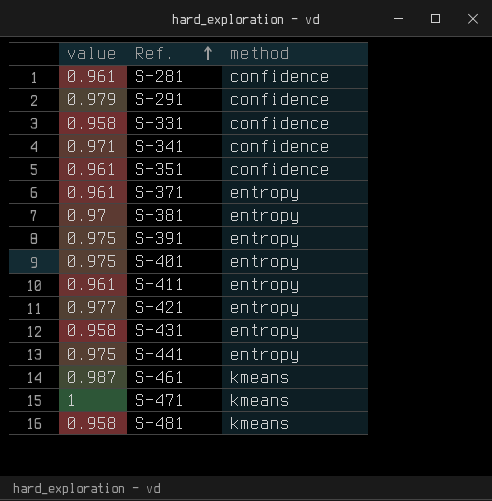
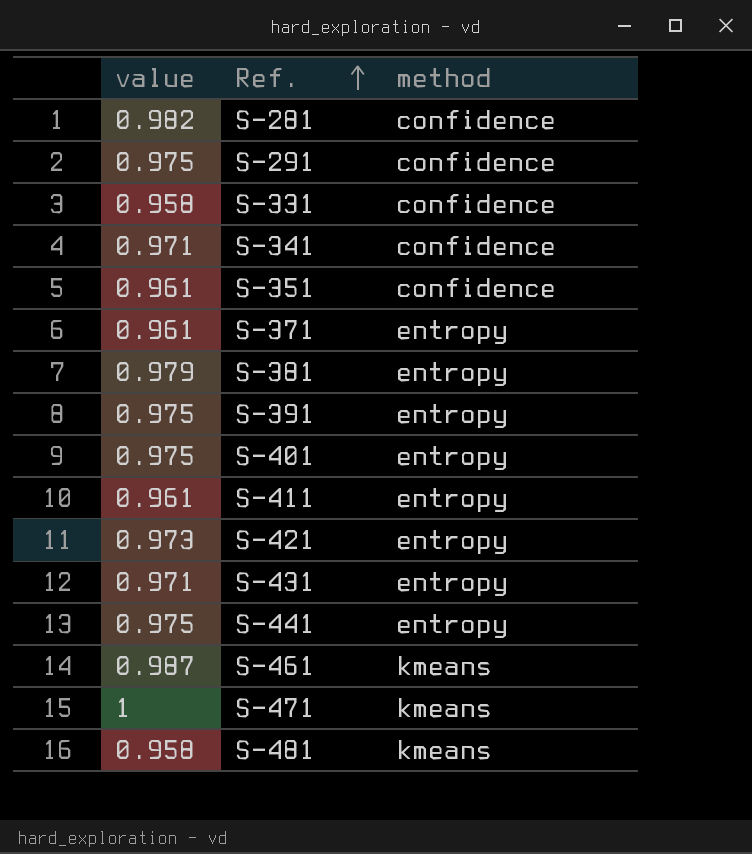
S-281 | value: 0.961 -> 0.982
S-291 | value: 0.979 -> 0.975
S-381 | value: 0.97 -> 0.979
S-421 | value: 0.977 -> 0.973
S-431 | value: 0.958 -> 0.971

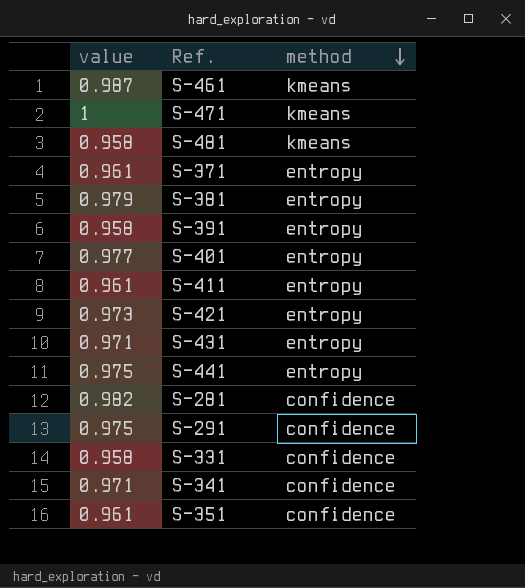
row order: Ref. ascending -> method descending
S-391 | value: 0.975 -> 0.958
S-401 | value: 0.975 -> 0.977

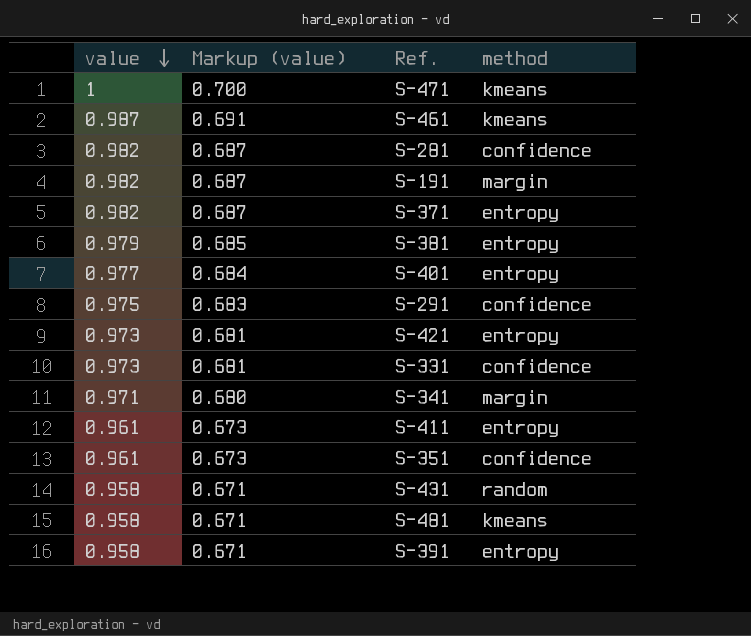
row order: method descending -> value descending
column Markup (value) | formula: none -> [value] * 0.7
row S-441: 0.975 | entropy -> none
row S-191: none -> 0.982 | 0.687 | margin
S-371 | value: 0.961 -> 0.982
S-331 | value: 0.958 -> 0.973
S-341 | method: confidence -> margin
S-431 | value: 0.971 -> 0.958
S-431 | method: entropy -> random

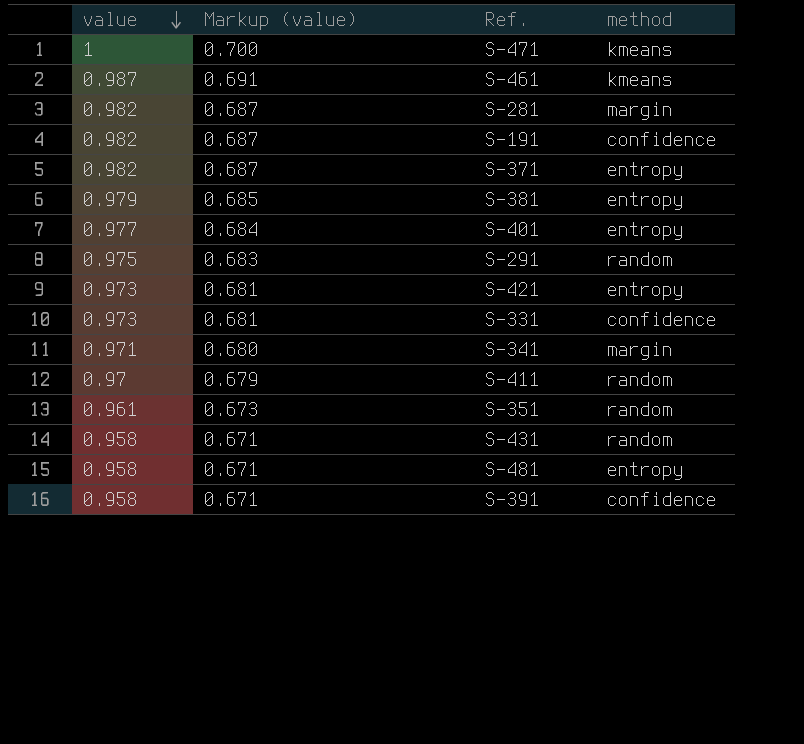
S-281 | method: confidence -> margin
S-191 | method: margin -> confidence
S-291 | method: confidence -> random
S-411 | value: 0.961 -> 0.97
S-411 | Markup (value): 0.673 -> 0.679
S-411 | method: entropy -> random
S-351 | method: confidence -> random
S-481 | method: kmeans -> entropy
S-391 | method: entropy -> confidence

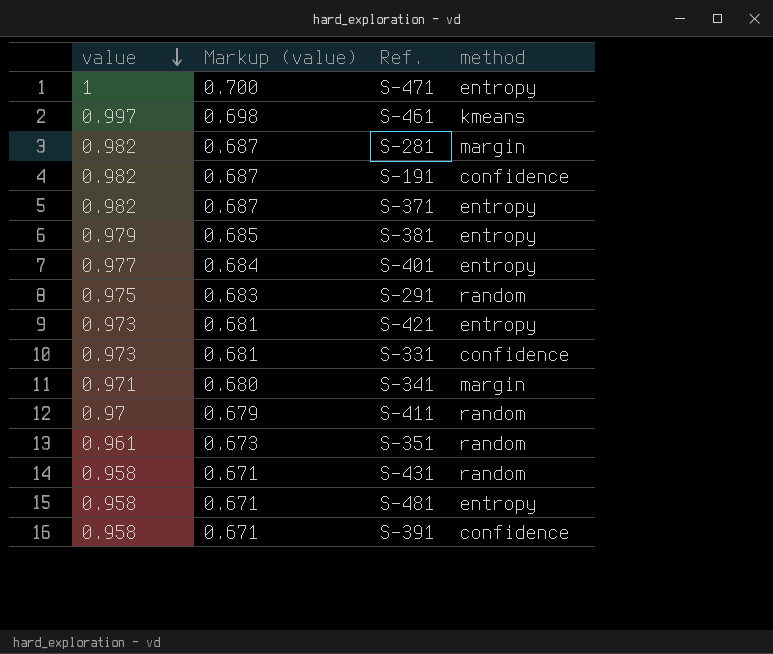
S-471 | method: kmeans -> entropy
S-461 | value: 0.987 -> 0.997
S-461 | Markup (value): 0.691 -> 0.698

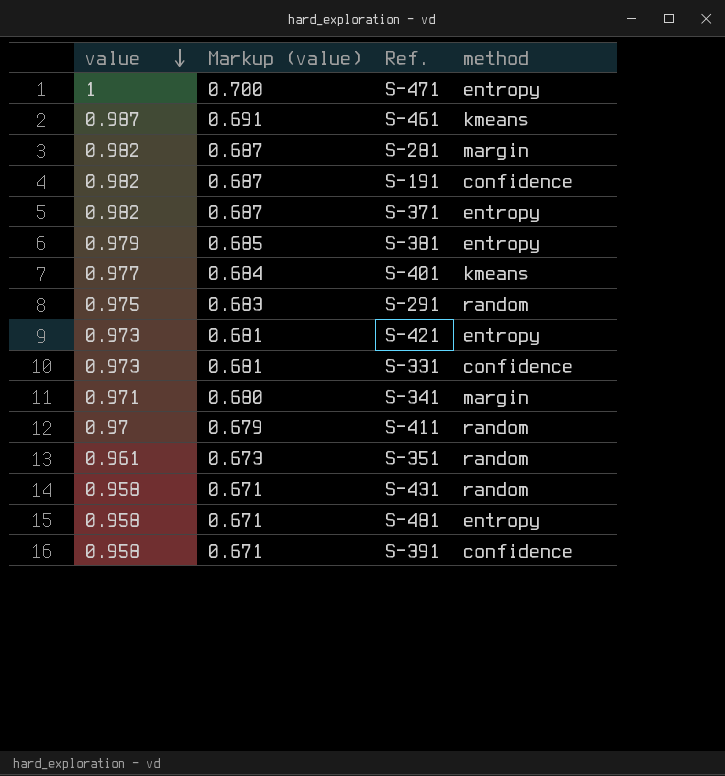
S-461 | value: 0.997 -> 0.987
S-461 | Markup (value): 0.698 -> 0.691
S-401 | method: entropy -> kmeans

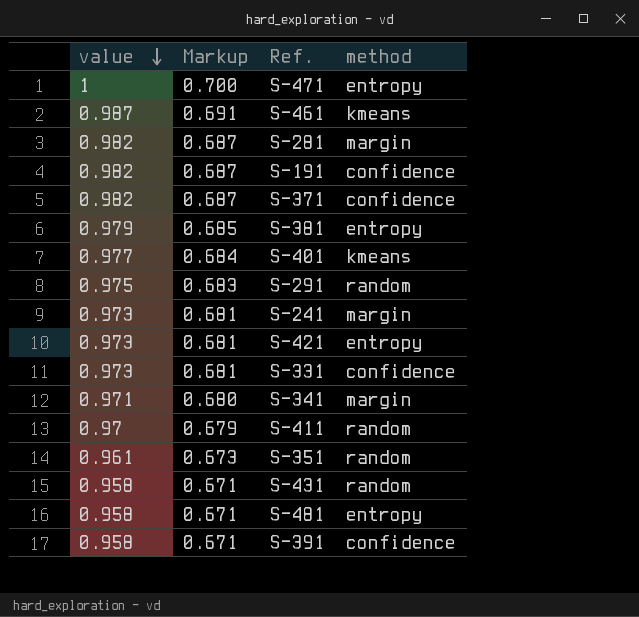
column name: Markup (value) -> Markup
S-371 | method: entropy -> confidence
row S-241: none -> 0.973 | 0.681 | margin

